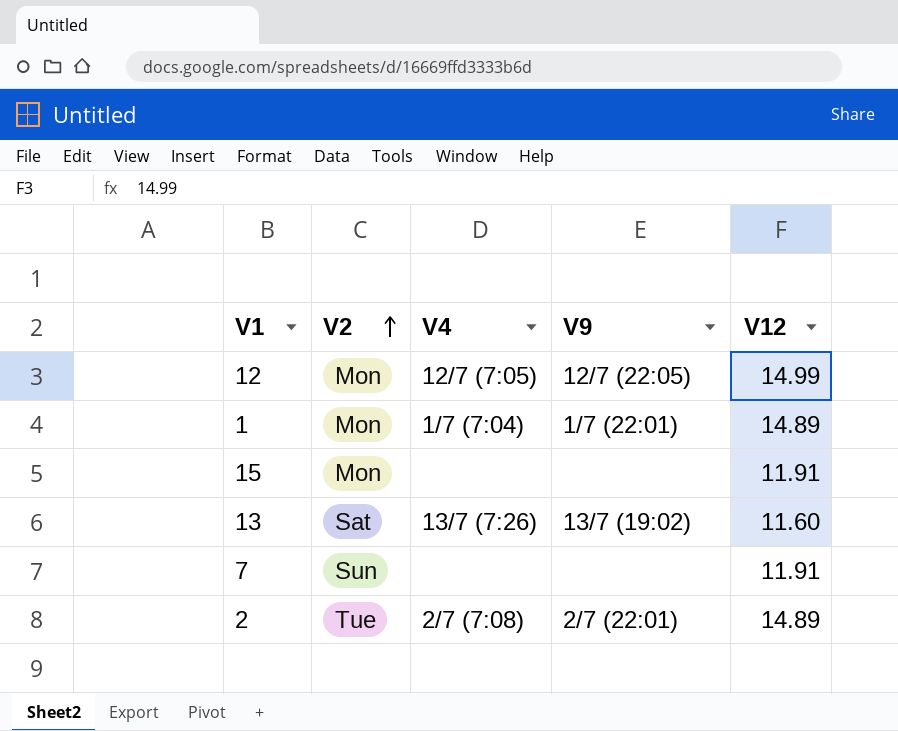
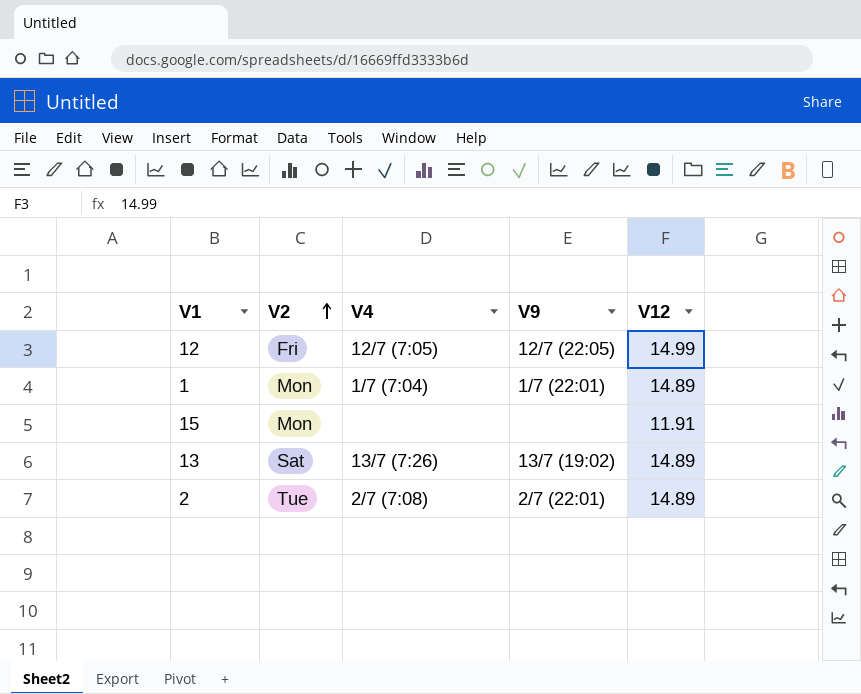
row 7: Sun | none | none | 11.91 -> none
12 | V2: Mon -> Fri
13 | V12: 11.60 -> 14.89

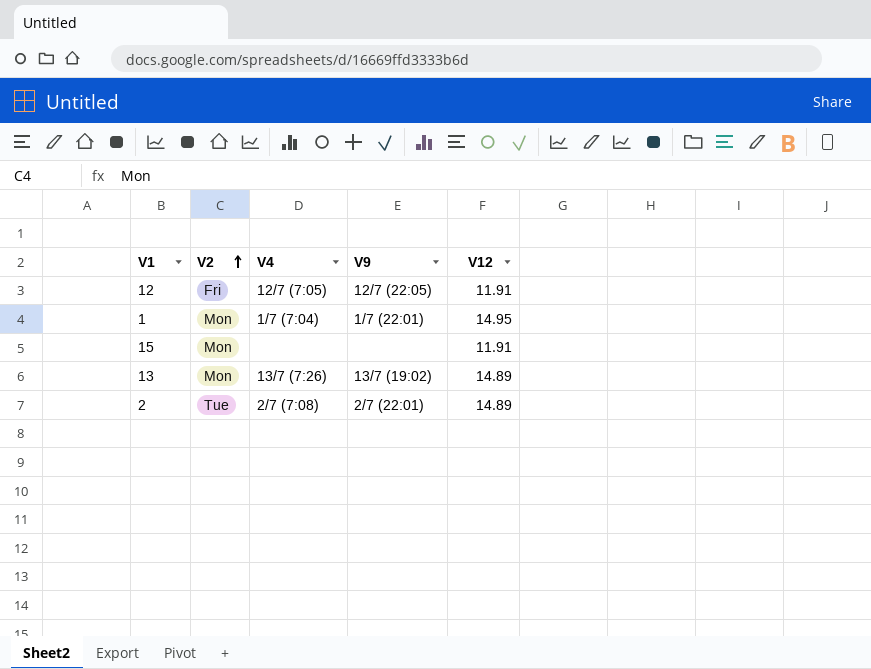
12 | V12: 14.99 -> 11.91
1 | V12: 14.89 -> 14.95
13 | V2: Sat -> Mon

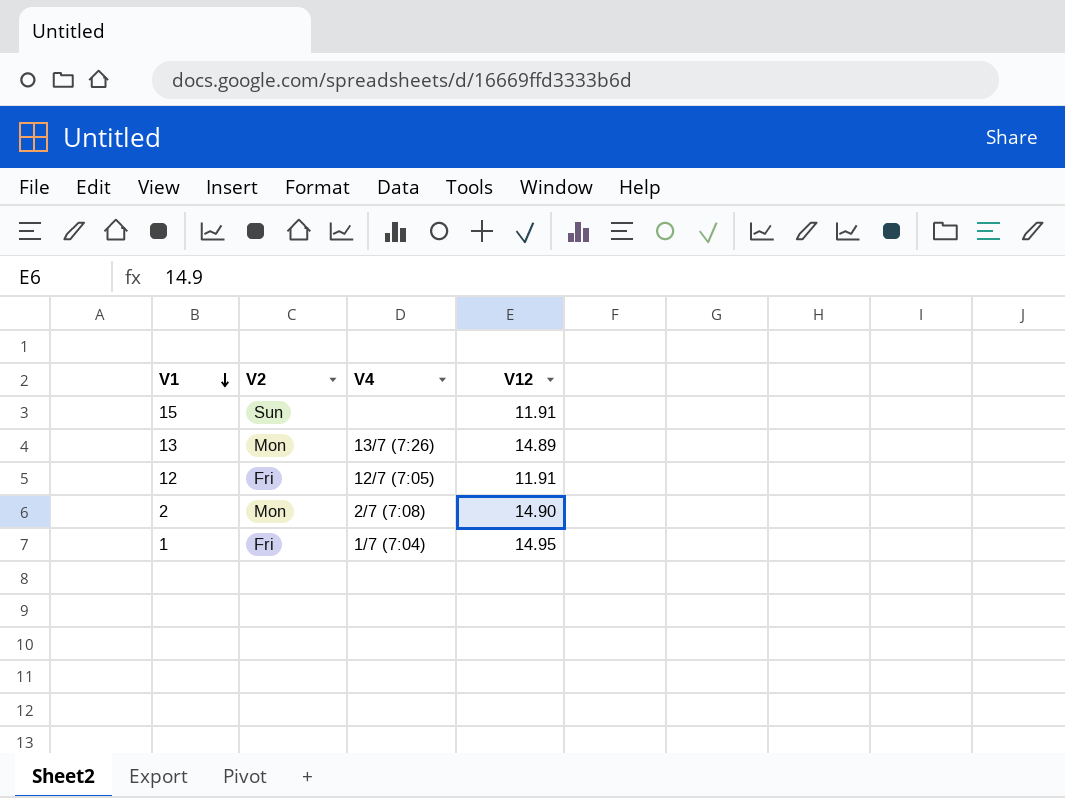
row order: V2 ascending -> V1 descending
column V9 | position: 4 -> none
15 | V2: Mon -> Sun
2 | V2: Tue -> Mon
2 | V12: 14.89 -> 14.90
1 | V2: Mon -> Fri

